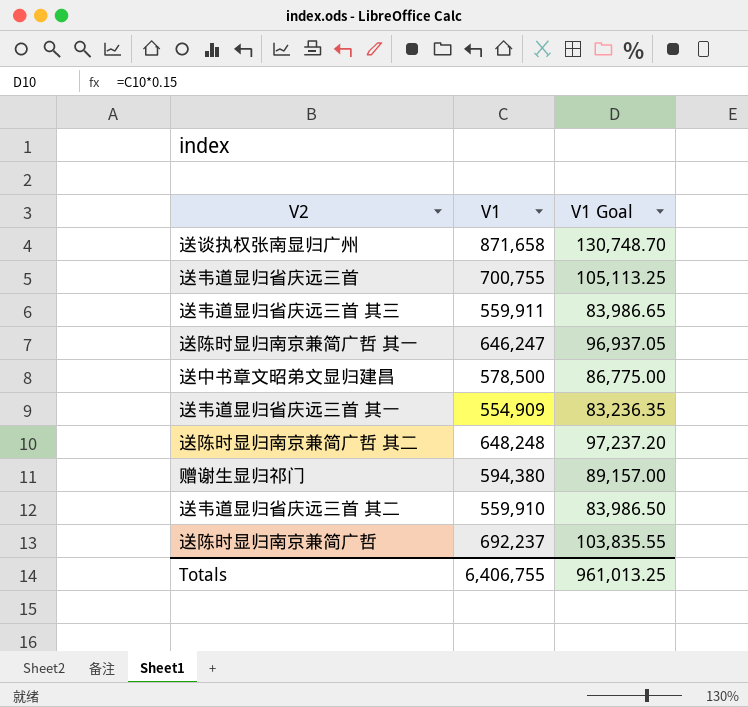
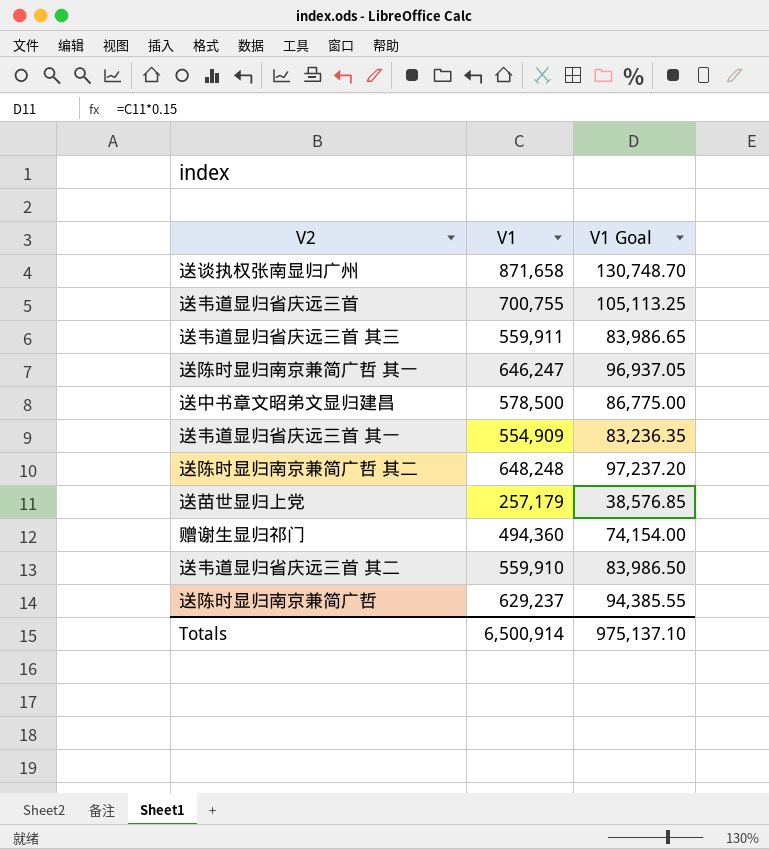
row 送苗世显归上党: none -> 257,179 | 38,576.85
赠谢生显归祁门 | V1: 594,380 -> 494,360
赠谢生显归祁门 | V1 Goal: 89,157.00 -> 74,154.00
送陈时显归南京兼简广哲 | V1: 692,237 -> 629,237
送陈时显归南京兼简广哲 | V1 Goal: 103,835.55 -> 94,385.55
Totals | V1: 6,406,755 -> 6,500,914
Totals | V1 Goal: 961,013.25 -> 975,137.10

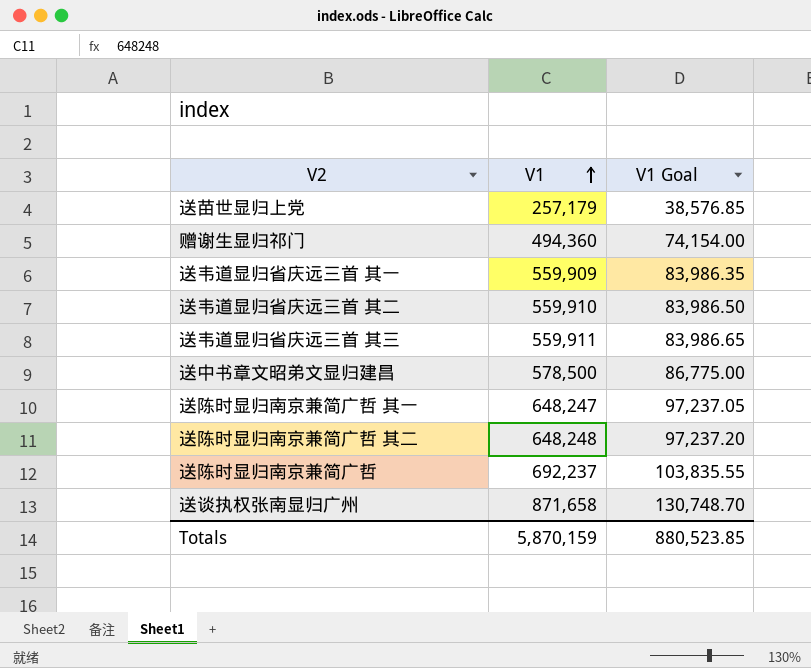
row order: none -> V1 ascending
row 送韦道显归省庆远三首: 700,755 | 105,113.25 -> none
送韦道显归省庆远三首 其一 | V1: 554,909 -> 559,909
送韦道显归省庆远三首 其一 | V1 Goal: 83,236.35 -> 83,986.35
送陈时显归南京兼简广哲 其一 | V1: 646,247 -> 648,247
送陈时显归南京兼简广哲 其一 | V1 Goal: 96,937.05 -> 97,237.05
送陈时显归南京兼简广哲 | V1: 629,237 -> 692,237
送陈时显归南京兼简广哲 | V1 Goal: 94,385.55 -> 103,835.55
Totals | V1: 6,500,914 -> 5,870,159
Totals | V1 Goal: 975,137.10 -> 880,523.85

